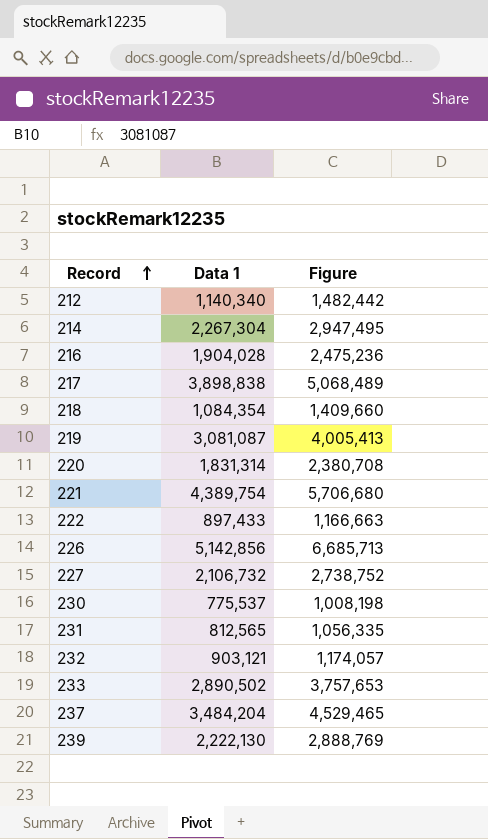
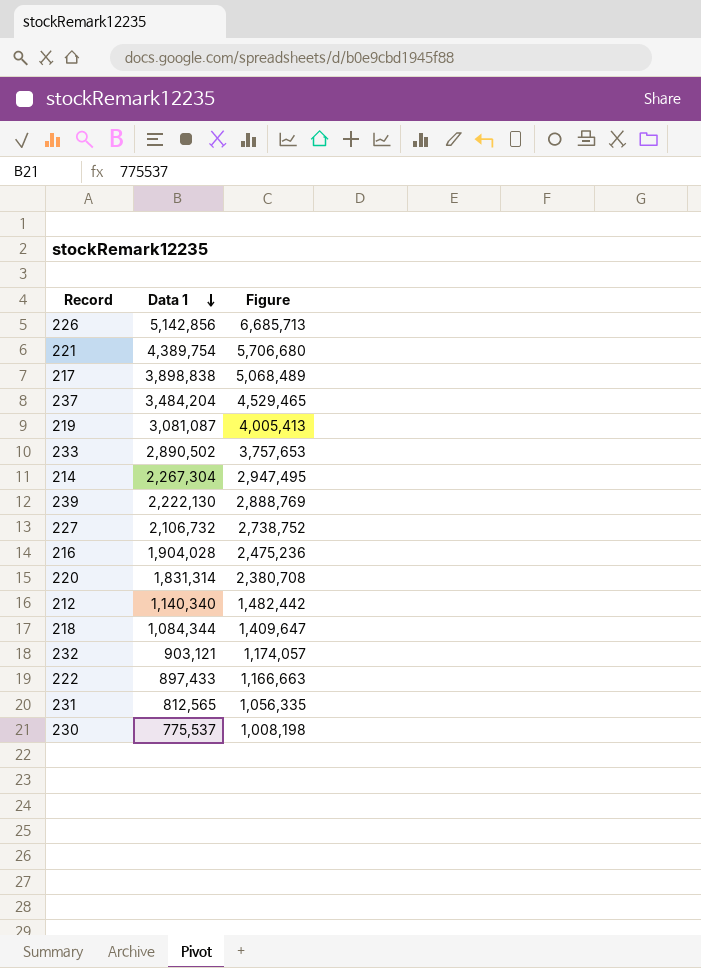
row order: Record ascending -> Data 1 descending
218 | Data 1: 1,084,354 -> 1,084,344
218 | Figure: 1,409,660 -> 1,409,647

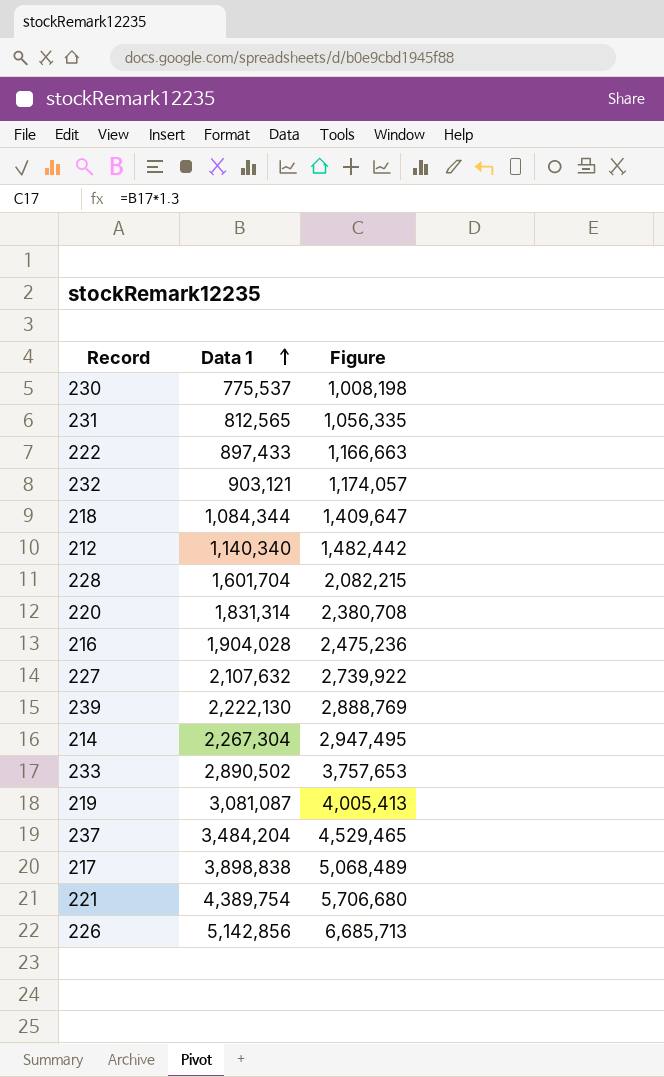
row order: Data 1 descending -> Data 1 ascending
row 228: none -> 1,601,704 | 2,082,215
227 | Data 1: 2,106,732 -> 2,107,632
227 | Figure: 2,738,752 -> 2,739,922

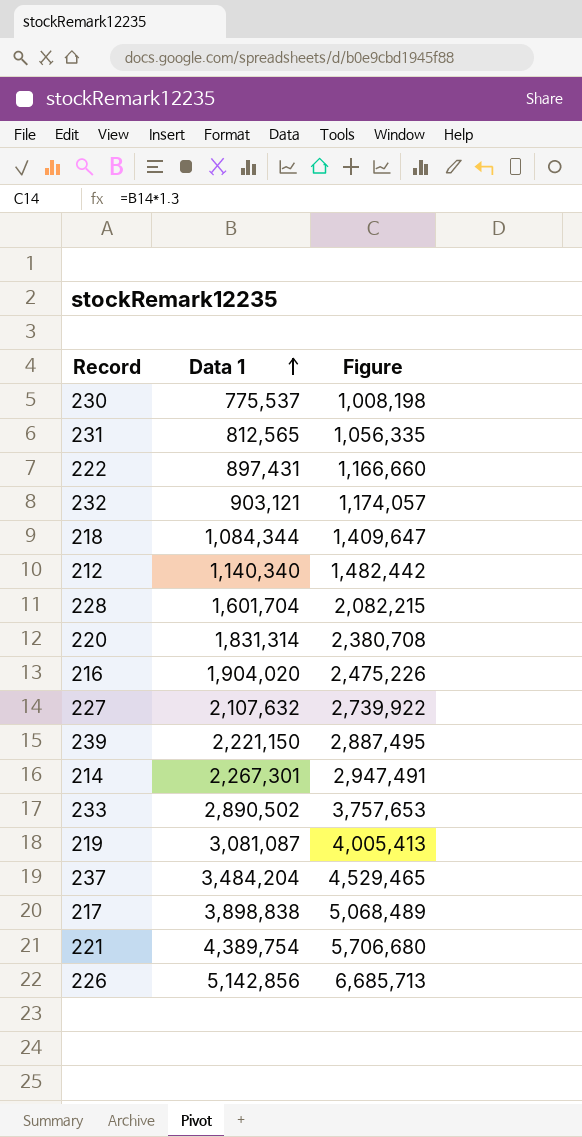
222 | Data 1: 897,433 -> 897,431
222 | Figure: 1,166,663 -> 1,166,660
216 | Data 1: 1,904,028 -> 1,904,020
216 | Figure: 2,475,236 -> 2,475,226
239 | Data 1: 2,222,130 -> 2,221,150
239 | Figure: 2,888,769 -> 2,887,495
214 | Data 1: 2,267,304 -> 2,267,301
214 | Figure: 2,947,495 -> 2,947,491

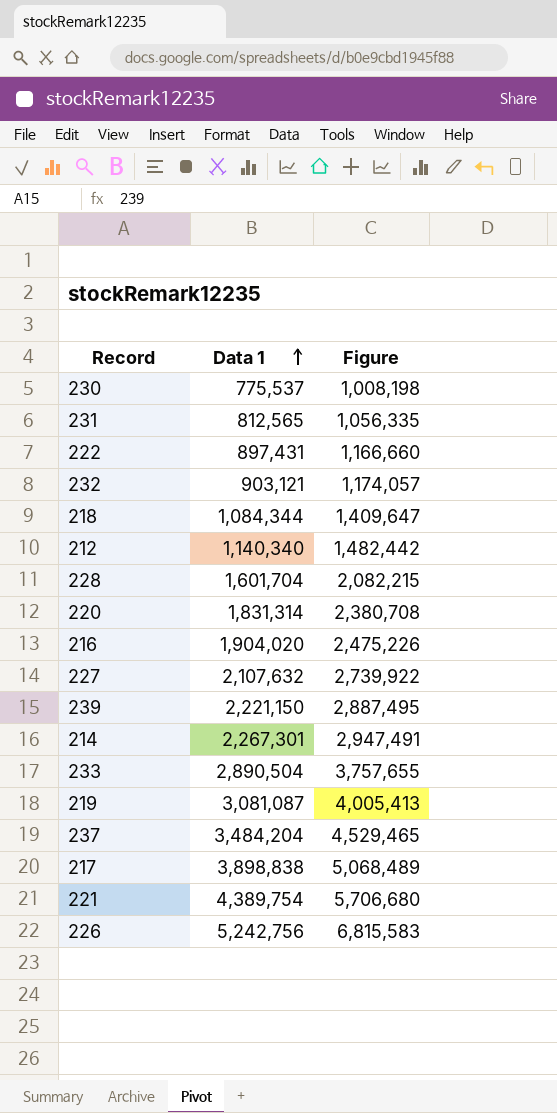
233 | Data 1: 2,890,502 -> 2,890,504
233 | Figure: 3,757,653 -> 3,757,655
226 | Data 1: 5,142,856 -> 5,242,756
226 | Figure: 6,685,713 -> 6,815,583

